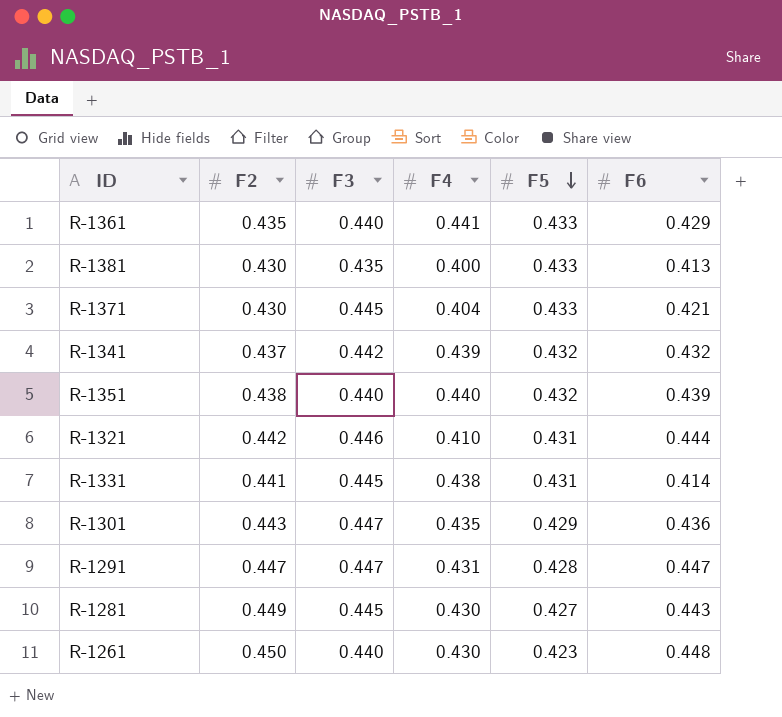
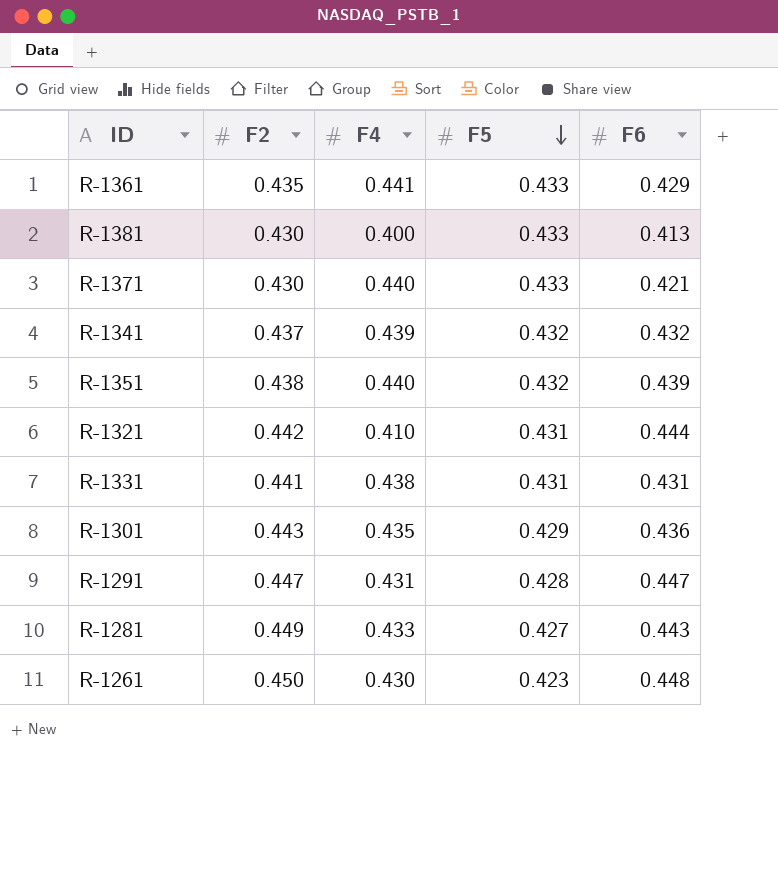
column F3 | position: 3 -> none
R-1371 | F4: 0.404 -> 0.440
R-1331 | F6: 0.414 -> 0.431
R-1281 | F4: 0.430 -> 0.433

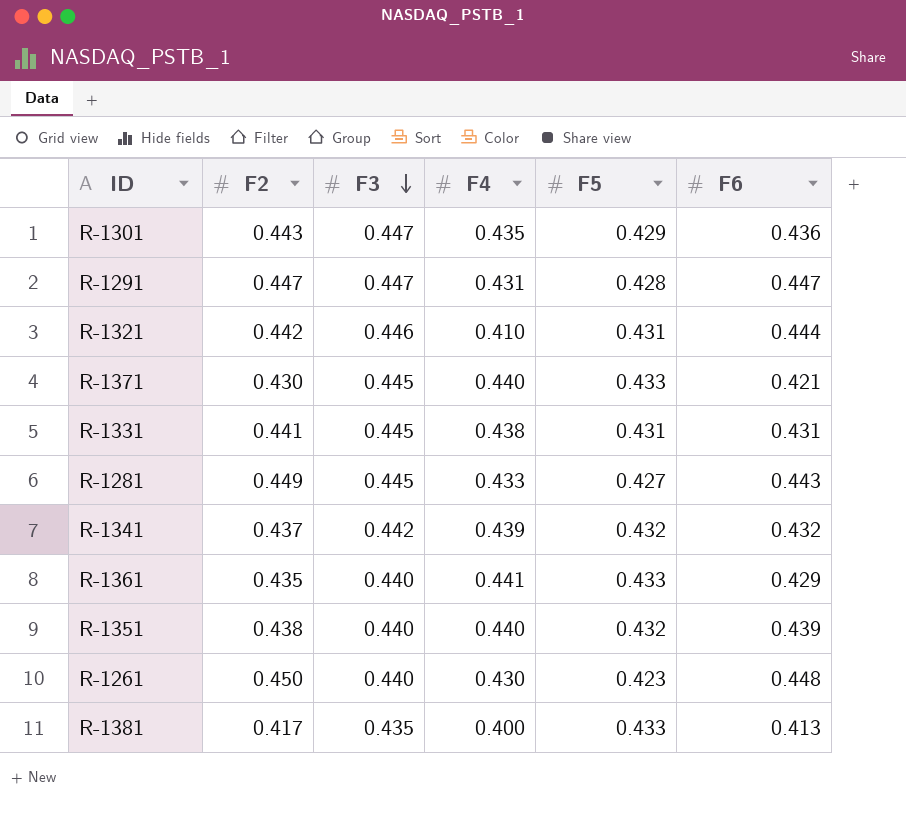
row order: F5 descending -> F3 descending
column F3 | position: none -> 3
R-1381 | F2: 0.430 -> 0.417

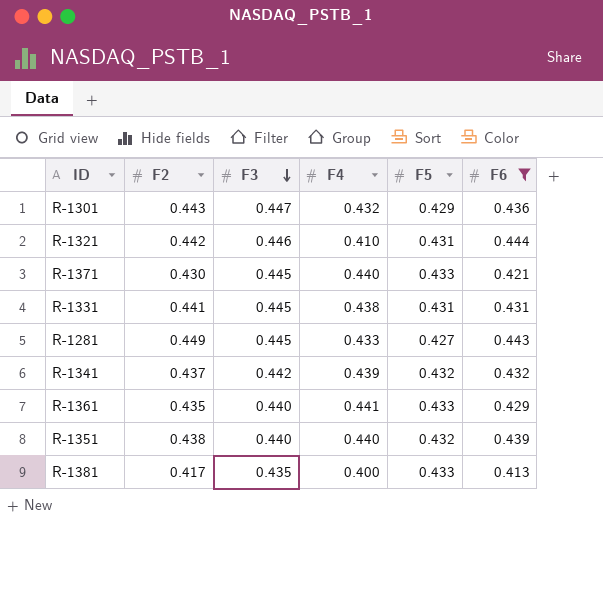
filter: none -> F6 <= 0.444
R-1301 | F4: 0.435 -> 0.432

